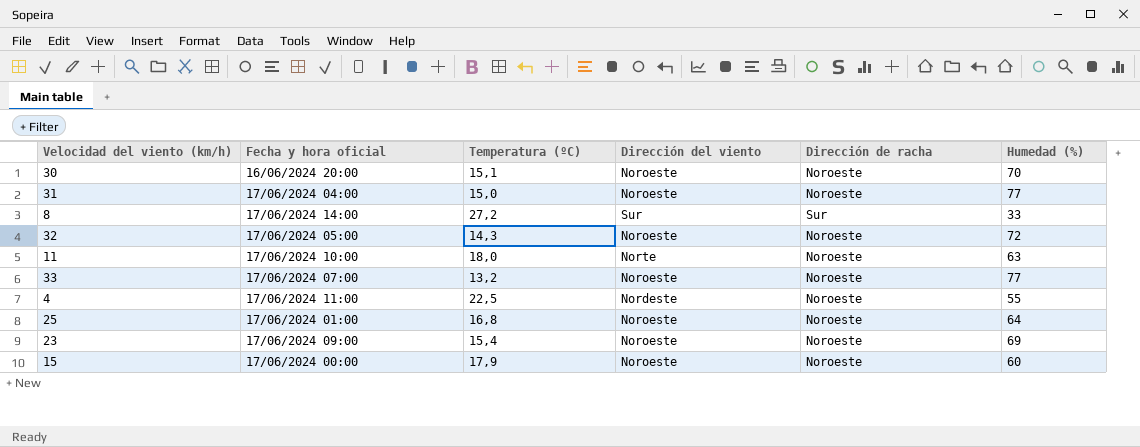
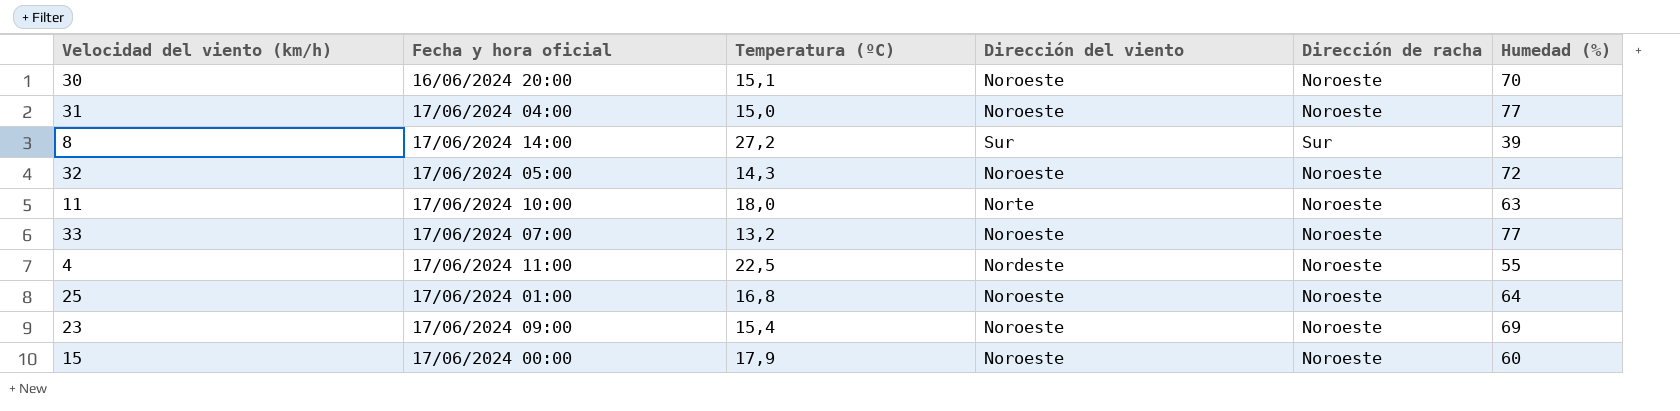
8 | Humedad (%): 33 -> 39

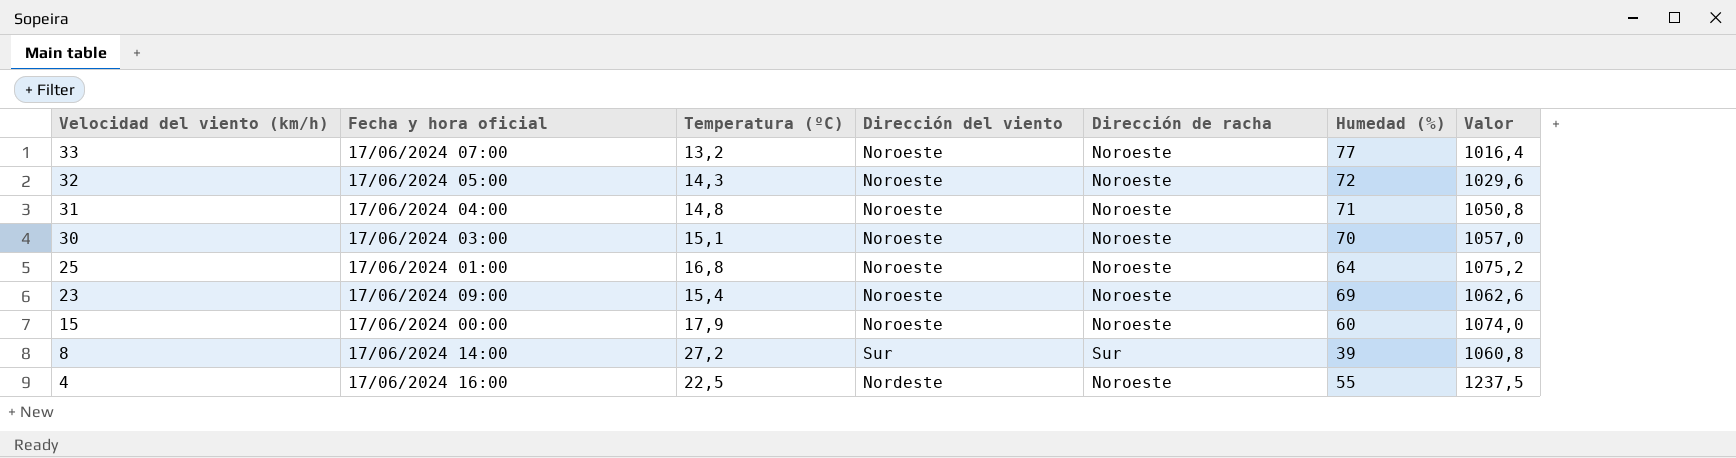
row order: none -> Velocidad del viento (km/h) descending
column Valor | formula: none -> [Temperatura (ºC)] * [Humedad (%)]
row 11: 17/06/2024 10:00 | 18,0 | Norte | Noroeste | 63 -> none
31 | Temperatura (ºC): 15,0 -> 14,8
31 | Humedad (%): 77 -> 71
30 | Fecha y hora oficial: 16/06/2024 20:00 -> 17/06/2024 03:00
4 | Fecha y hora oficial: 17/06/2024 11:00 -> 17/06/2024 16:00

